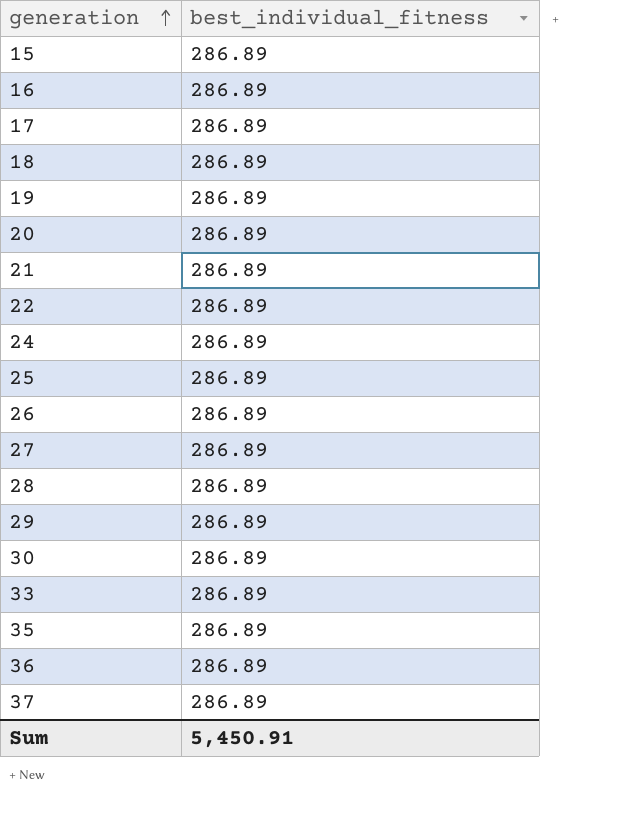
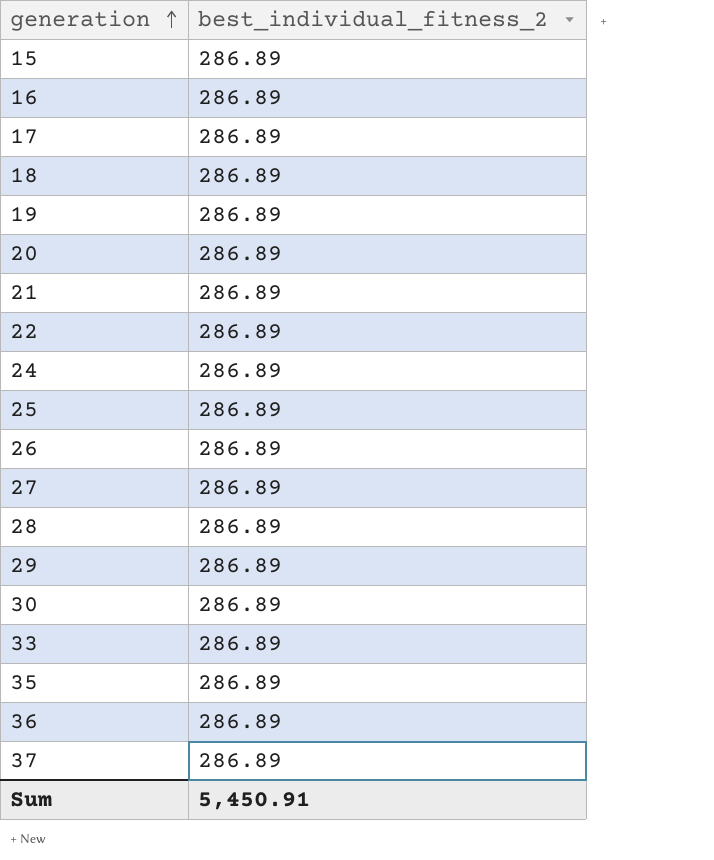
column name: best_individual_fitness -> best_individual_fitness_2

